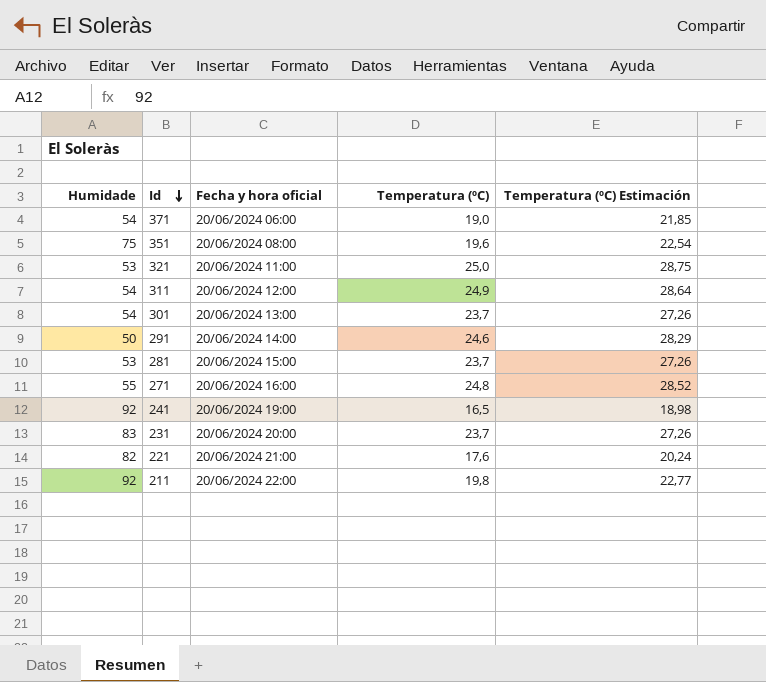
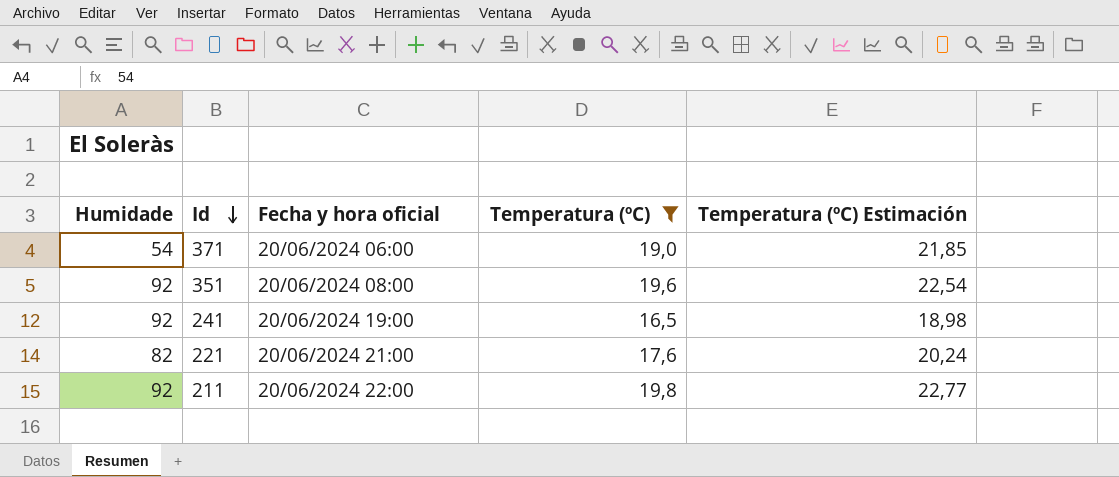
filter: none -> Temperatura (ºC) <= 19,8
351 | Humidade: 75 -> 92

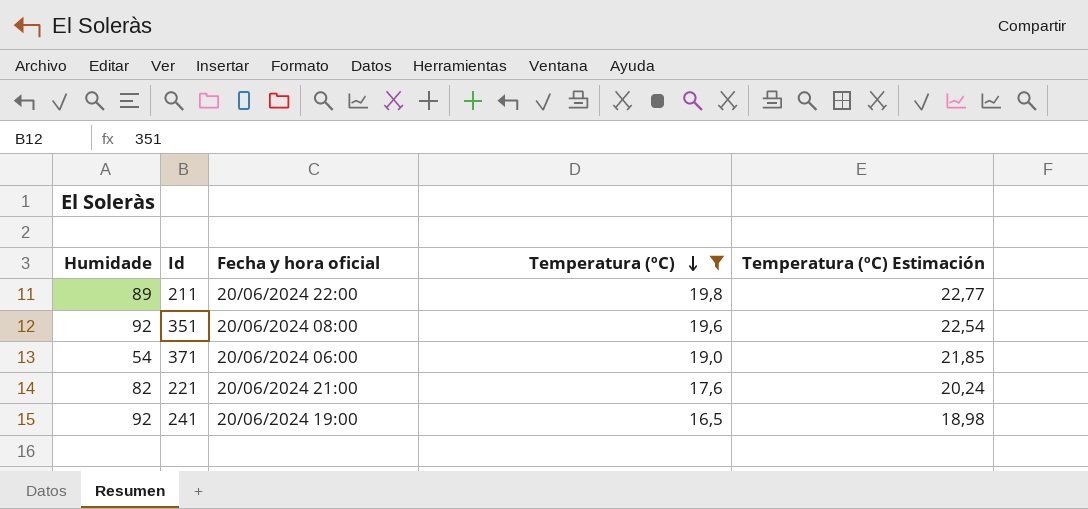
row order: Id descending -> Temperatura (ºC) descending
211 | Humidade: 92 -> 89

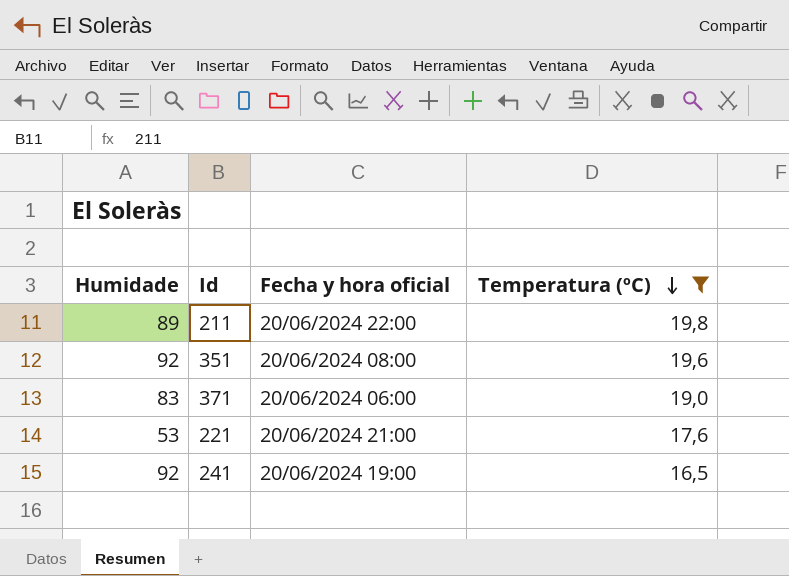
column Temperatura (ºC) Estimación | formula: [Temperatura (ºC)] * 1,15 -> none
371 | Humidade: 54 -> 83
221 | Humidade: 82 -> 53

